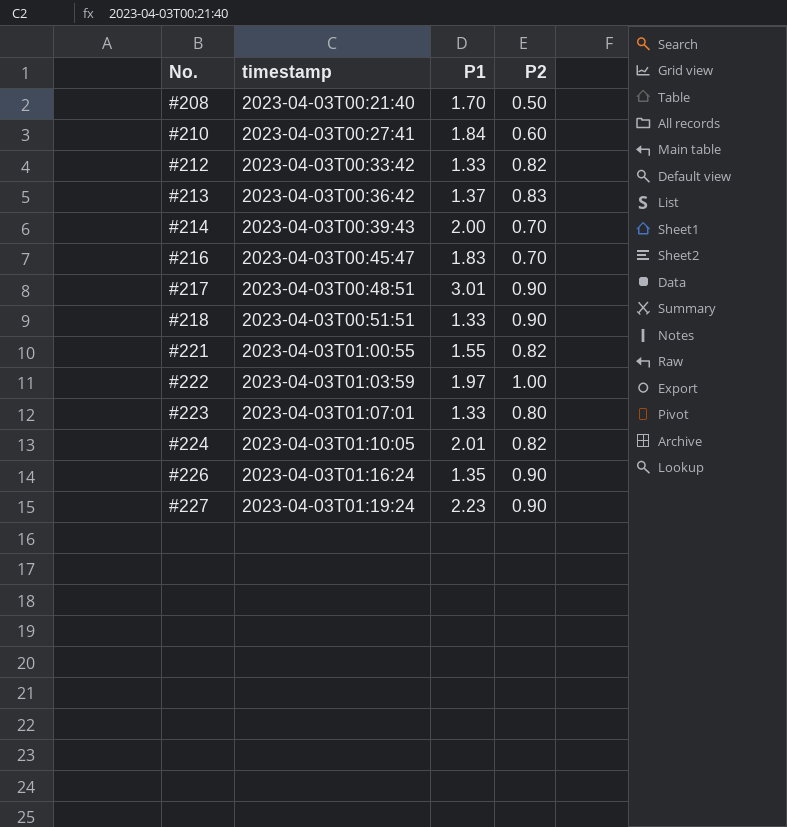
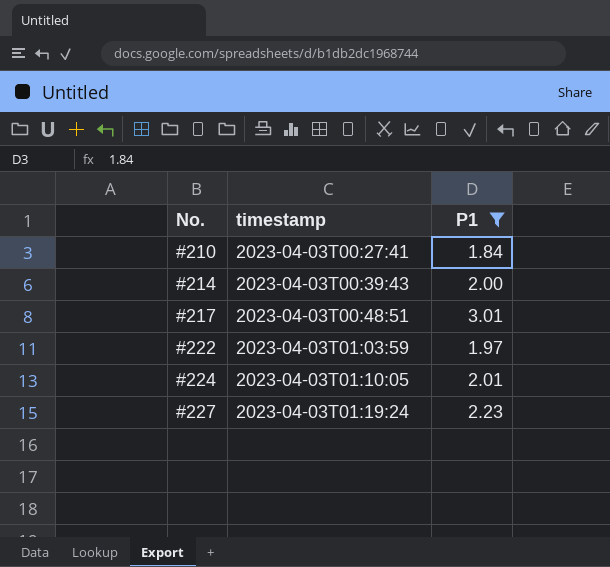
filter: none -> P1 >= 1.84
column P2 | position: 4 -> none

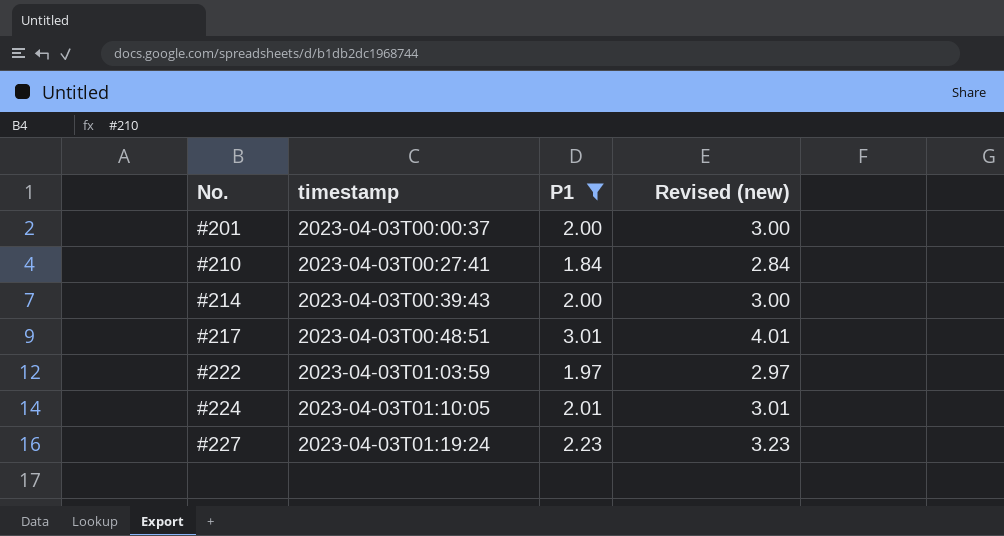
column Revised (new) | formula: none -> [P1] + 1
row #201: none -> 2023-04-03T00:00:37 | 2.00 | 3.00

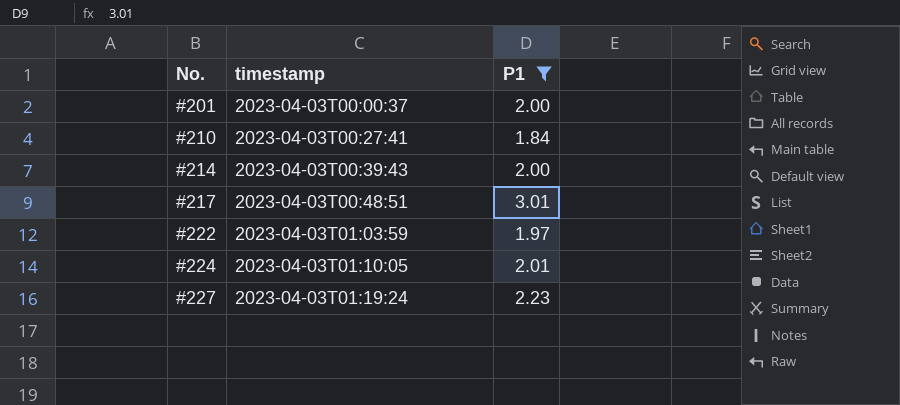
column Revised (new) | formula: [P1] + 1 -> none

